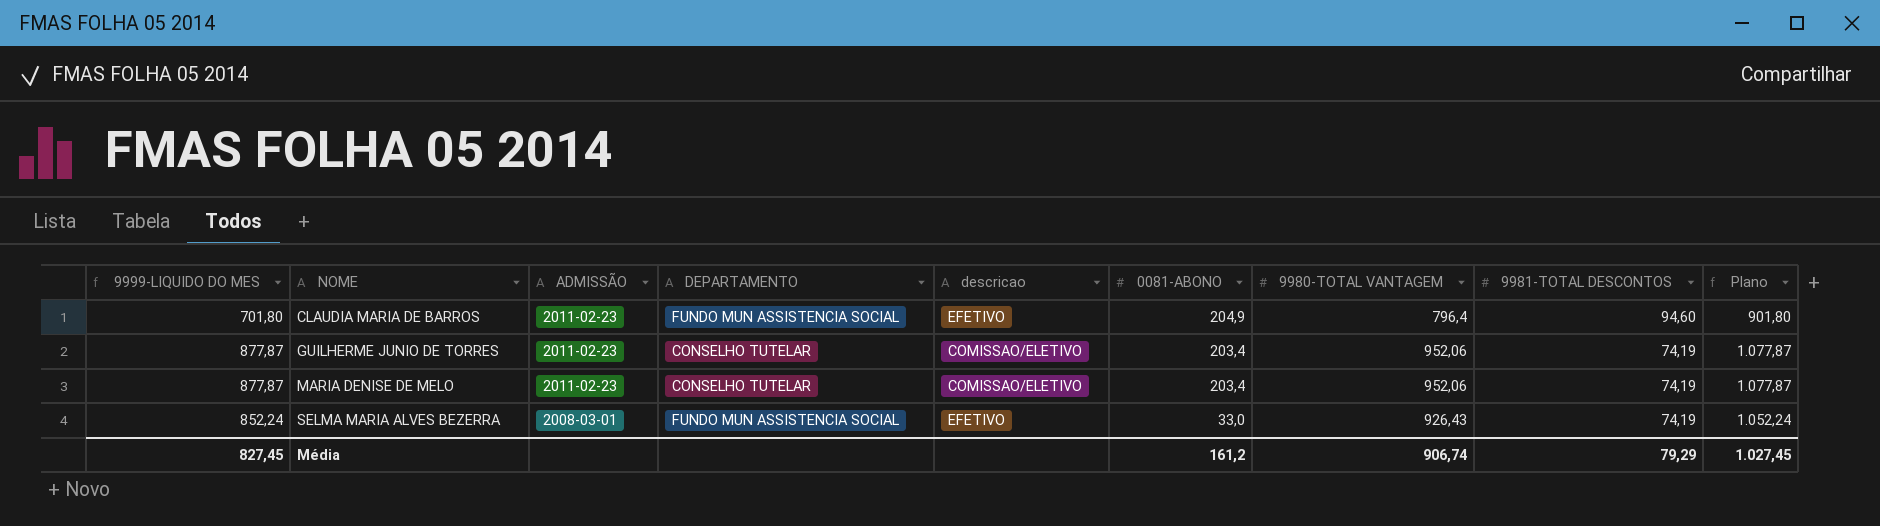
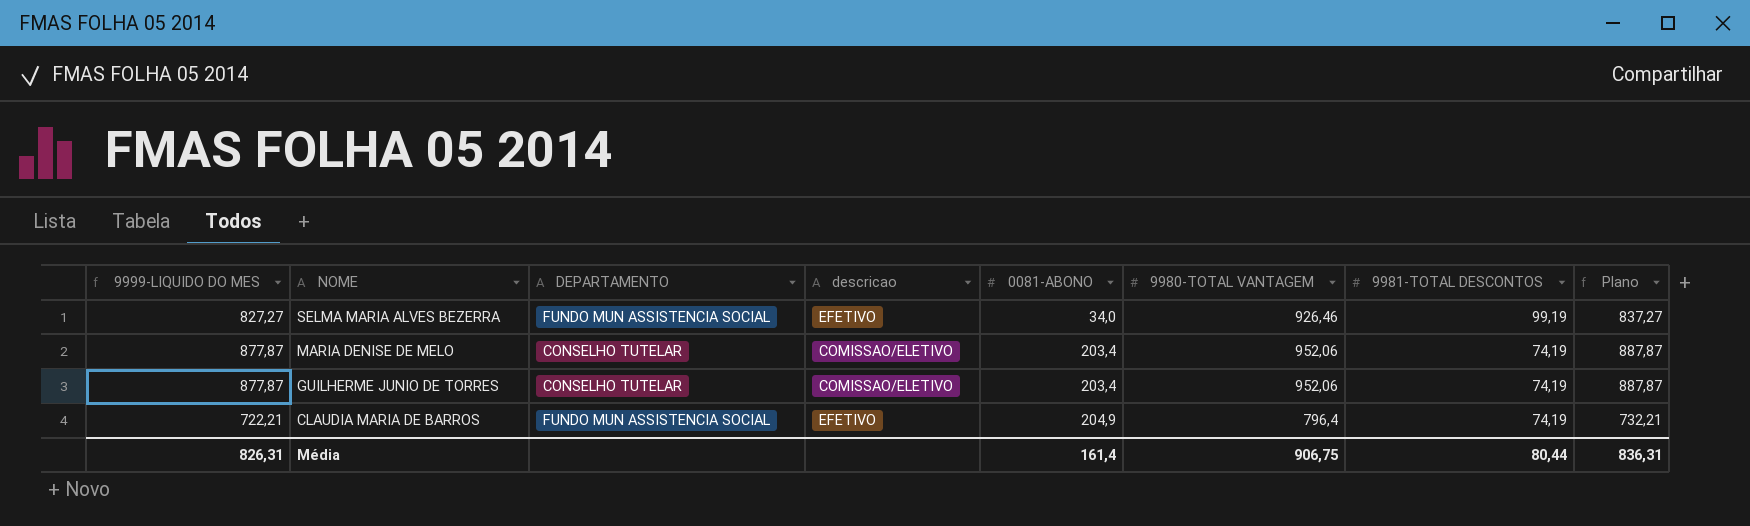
row order: NOME ascending -> NOME descending
column ADMISSÃO | position: 3 -> none
column Plano | formula: [9999-LIQUIDO DO MES] + 200 -> [9999-LIQUIDO DO MES] + 10
SELMA MARIA ALVES BEZERRA | 9999-LIQUIDO DO MES: 852,24 -> 827,27
SELMA MARIA ALVES BEZERRA | 0081-ABONO: 33,0 -> 34,0
SELMA MARIA ALVES BEZERRA | 9980-TOTAL VANTAGEM: 926,43 -> 926,46
SELMA MARIA ALVES BEZERRA | 9981-TOTAL DESCONTOS: 74,19 -> 99,19
CLAUDIA MARIA DE BARROS | 9999-LIQUIDO DO MES: 701,80 -> 722,21
CLAUDIA MARIA DE BARROS | 9981-TOTAL DESCONTOS: 94,60 -> 74,19
Média | 9999-LIQUIDO DO MES: 827,45 -> 826,31
Média | 0081-ABONO: 161,2 -> 161,4
Média | 9980-TOTAL VANTAGEM: 906,74 -> 906,75
Média | 9981-TOTAL DESCONTOS: 79,29 -> 80,44
Média | Plano: 1.027,45 -> 836,31

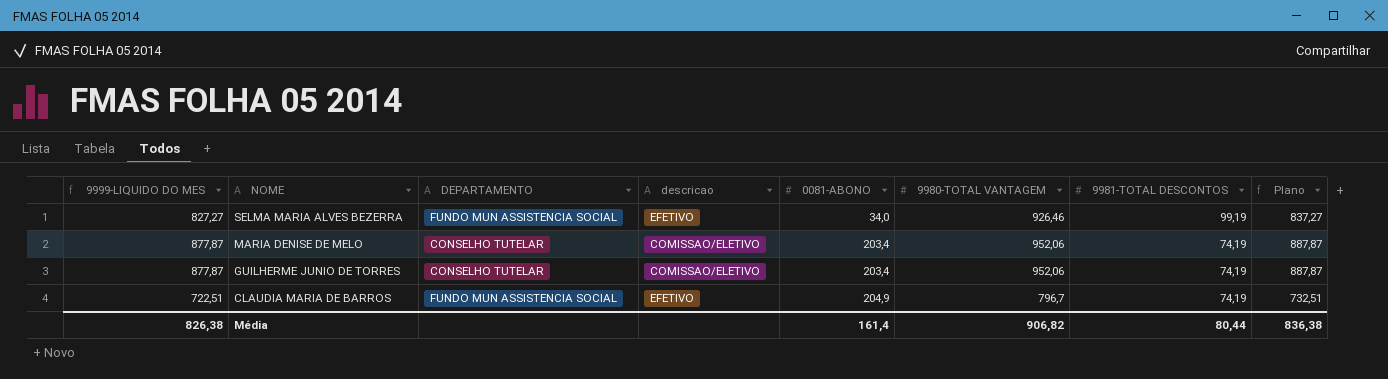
CLAUDIA MARIA DE BARROS | 9999-LIQUIDO DO MES: 722,21 -> 722,51
CLAUDIA MARIA DE BARROS | 9980-TOTAL VANTAGEM: 796,4 -> 796,7
CLAUDIA MARIA DE BARROS | Plano: 732,21 -> 732,51
Média | 9999-LIQUIDO DO MES: 826,31 -> 826,38
Média | 9980-TOTAL VANTAGEM: 906,75 -> 906,82
Média | Plano: 836,31 -> 836,38

